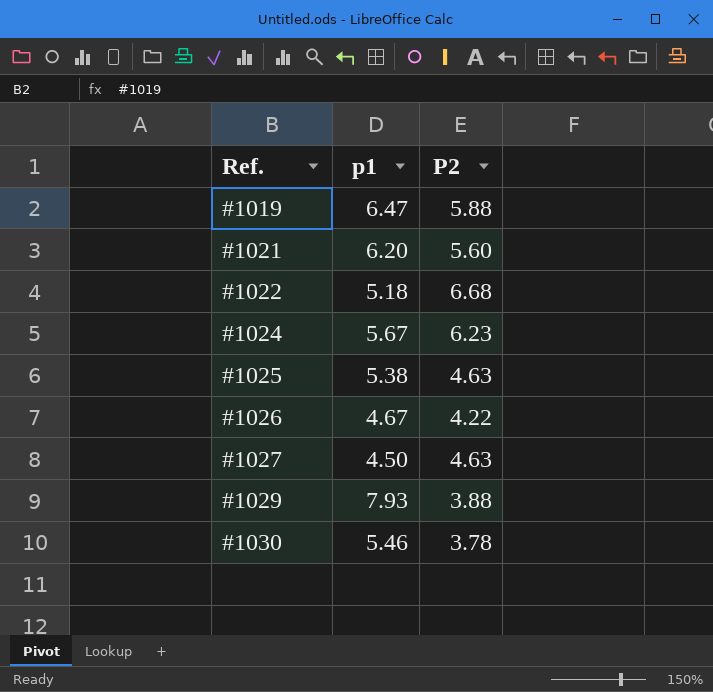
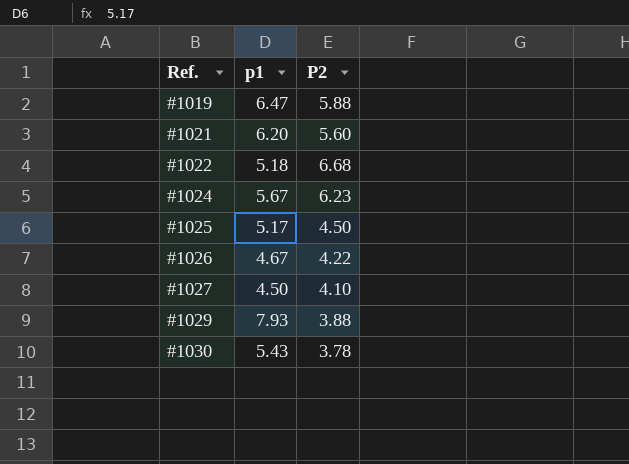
#1025 | p1: 5.38 -> 5.17
#1025 | P2: 4.63 -> 4.50
#1027 | P2: 4.63 -> 4.10
#1030 | p1: 5.46 -> 5.43

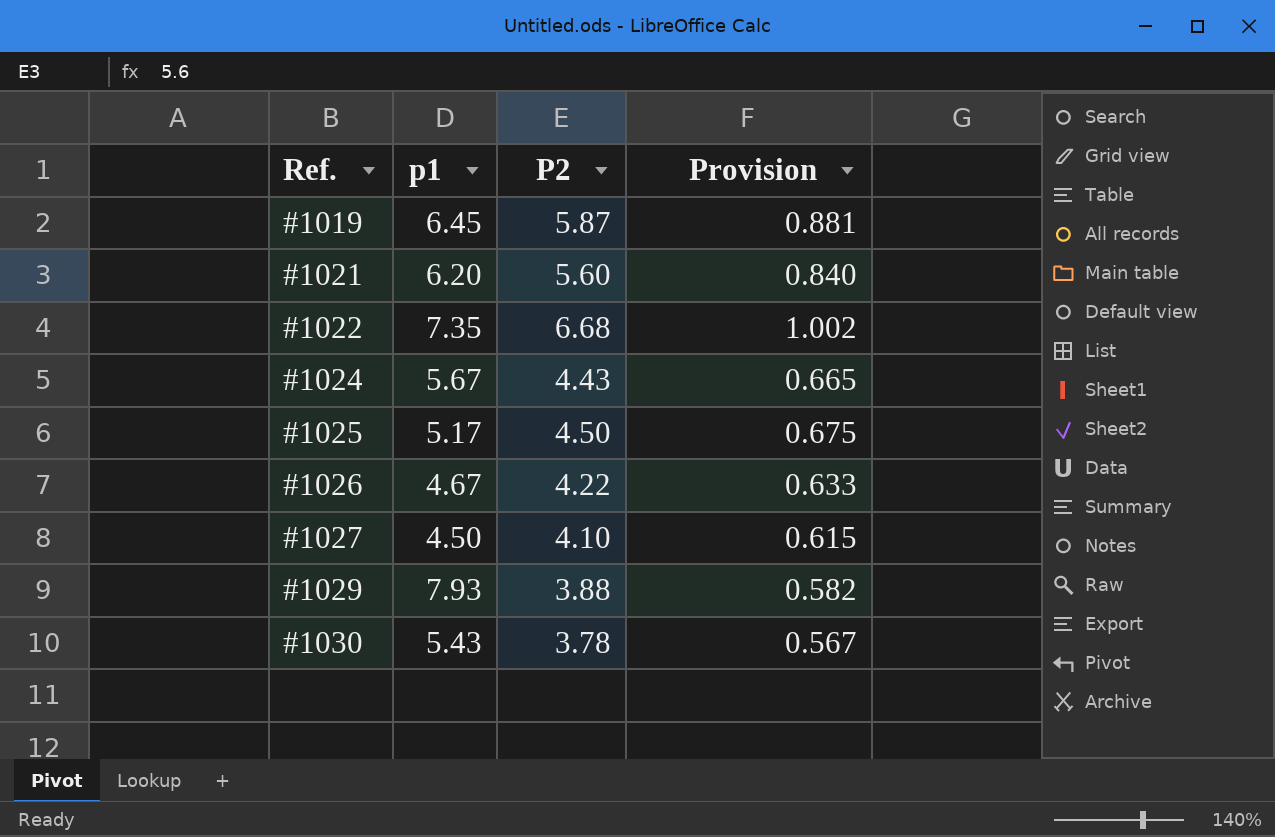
column Provision | formula: none -> [P2] * 0.15
#1019 | p1: 6.47 -> 6.45
#1019 | P2: 5.88 -> 5.87
#1022 | p1: 5.18 -> 7.35
#1024 | P2: 6.23 -> 4.43

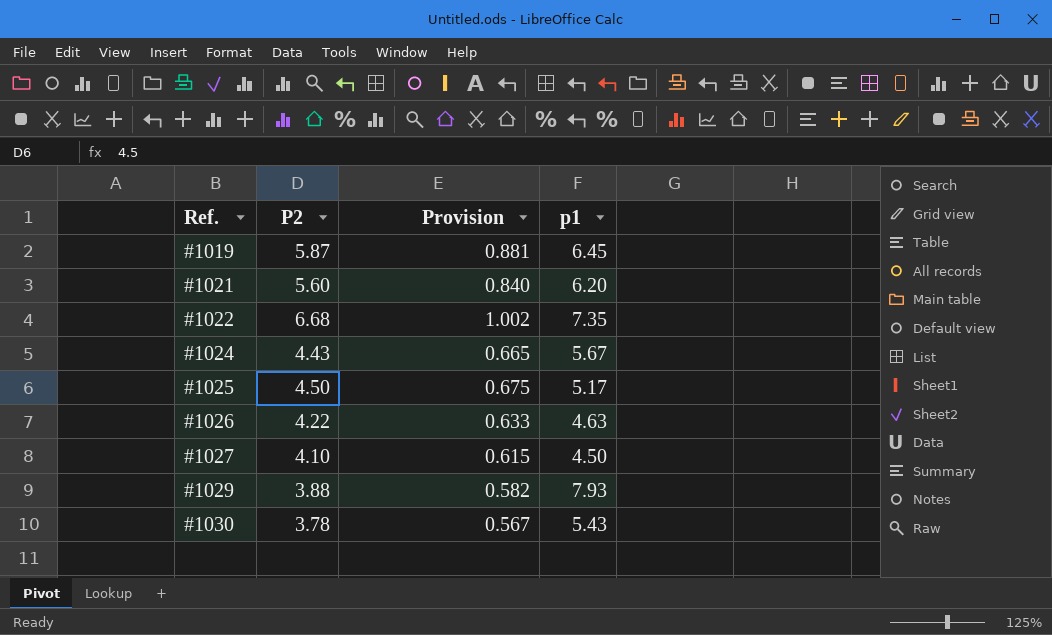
column p1 | position: 2 -> 4
#1026 | p1: 4.67 -> 4.63

